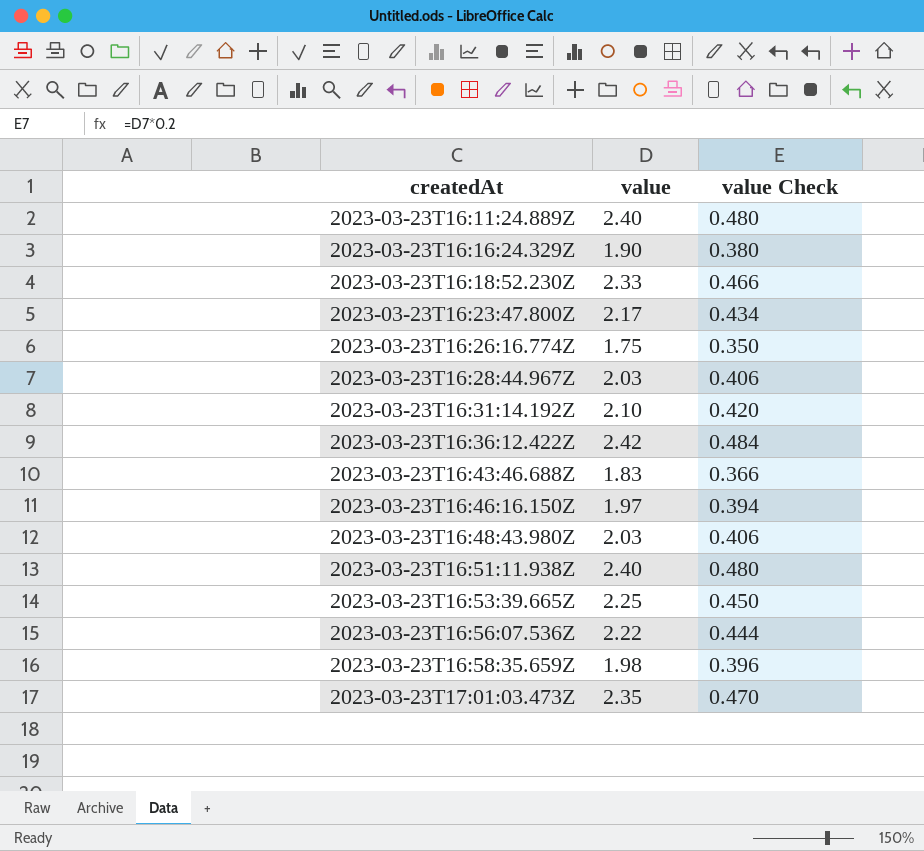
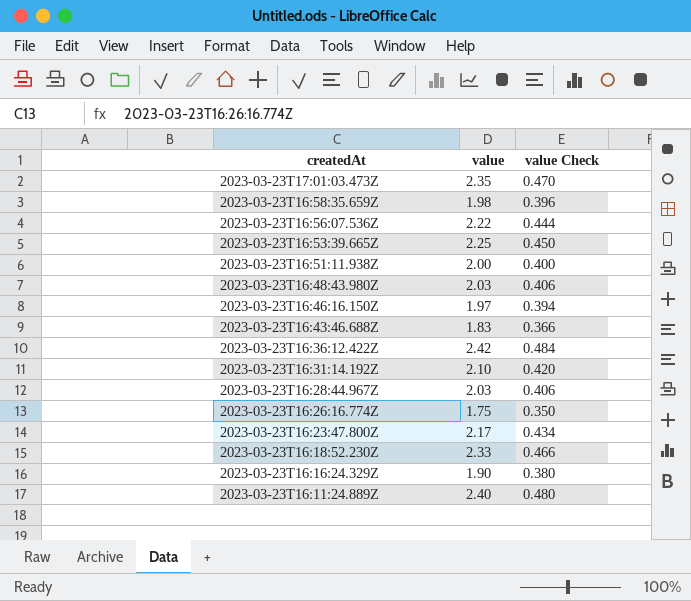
row order: createdAt ascending -> createdAt descending
2023-03-23T16:51:11.938Z | value: 2.40 -> 2.00
2023-03-23T16:51:11.938Z | value Check: 0.480 -> 0.400

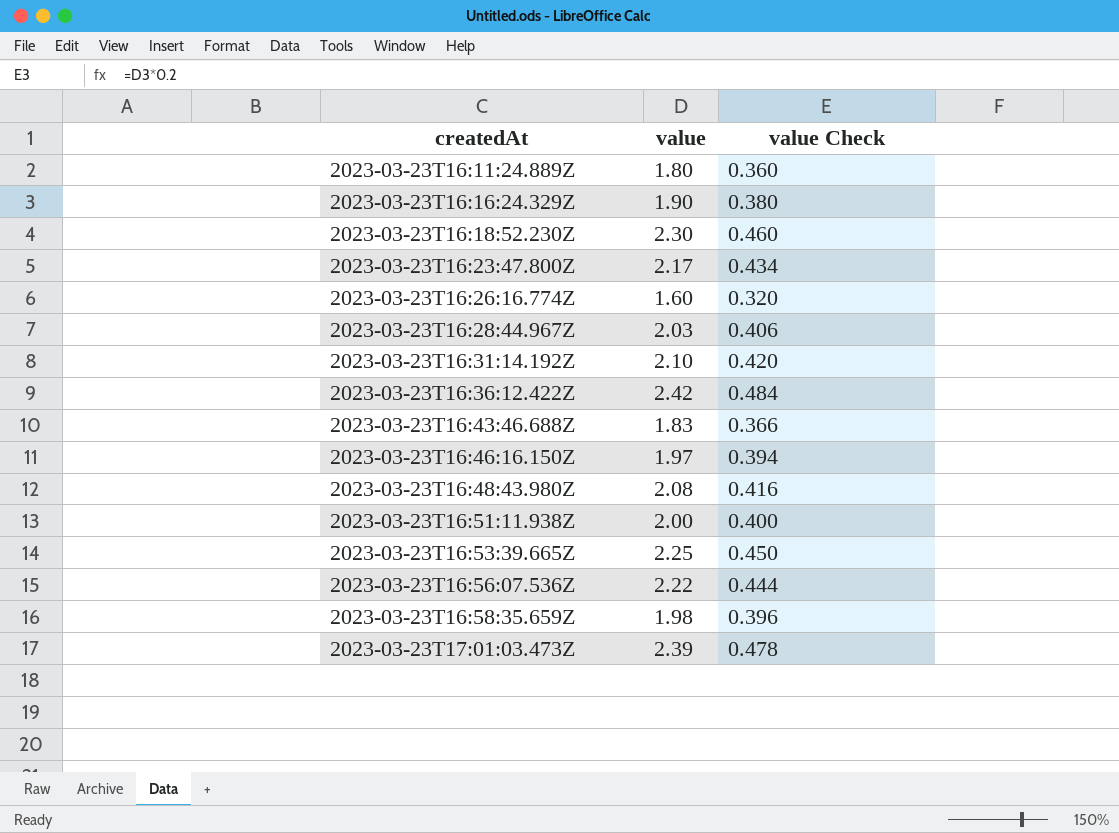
row order: createdAt descending -> createdAt ascending
2023-03-23T16:11:24.889Z | value: 2.40 -> 1.80
2023-03-23T16:11:24.889Z | value Check: 0.480 -> 0.360
2023-03-23T16:18:52.230Z | value: 2.33 -> 2.30
2023-03-23T16:18:52.230Z | value Check: 0.466 -> 0.460
2023-03-23T16:26:16.774Z | value: 1.75 -> 1.60
2023-03-23T16:26:16.774Z | value Check: 0.350 -> 0.320
2023-03-23T16:48:43.980Z | value: 2.03 -> 2.08
2023-03-23T16:48:43.980Z | value Check: 0.406 -> 0.416
2023-03-23T17:01:03.473Z | value: 2.35 -> 2.39
2023-03-23T17:01:03.473Z | value Check: 0.470 -> 0.478

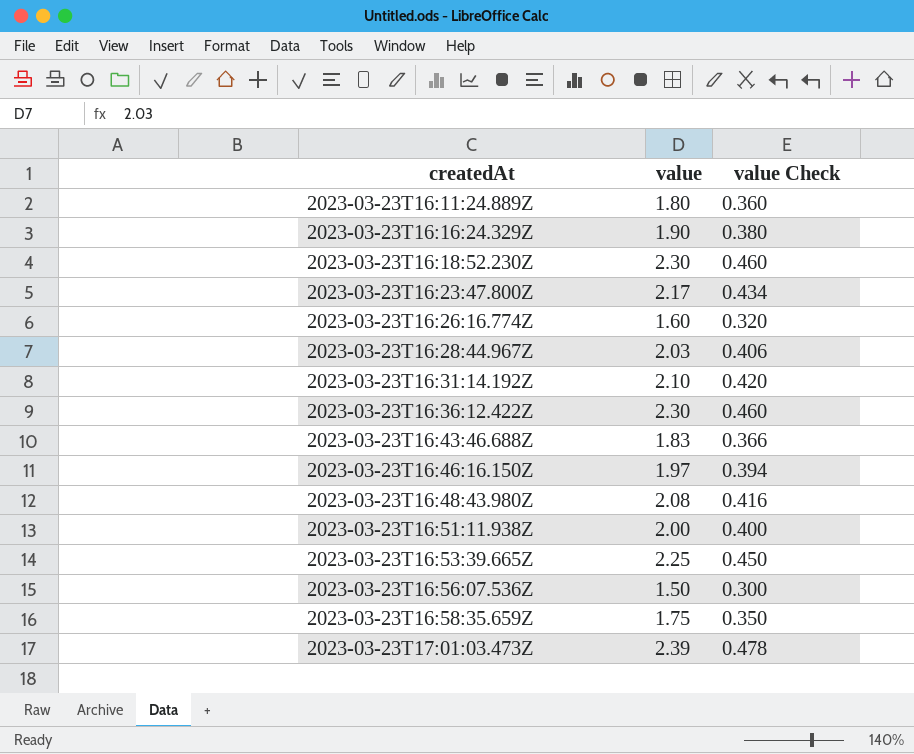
2023-03-23T16:36:12.422Z | value: 2.42 -> 2.30
2023-03-23T16:36:12.422Z | value Check: 0.484 -> 0.460
2023-03-23T16:56:07.536Z | value: 2.22 -> 1.50
2023-03-23T16:56:07.536Z | value Check: 0.444 -> 0.300
2023-03-23T16:58:35.659Z | value: 1.98 -> 1.75
2023-03-23T16:58:35.659Z | value Check: 0.396 -> 0.350

